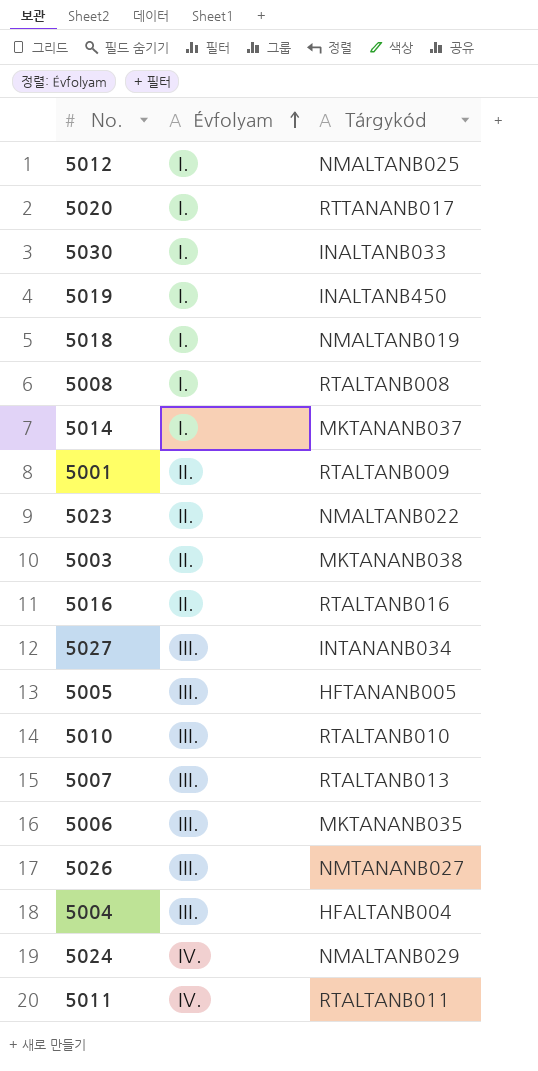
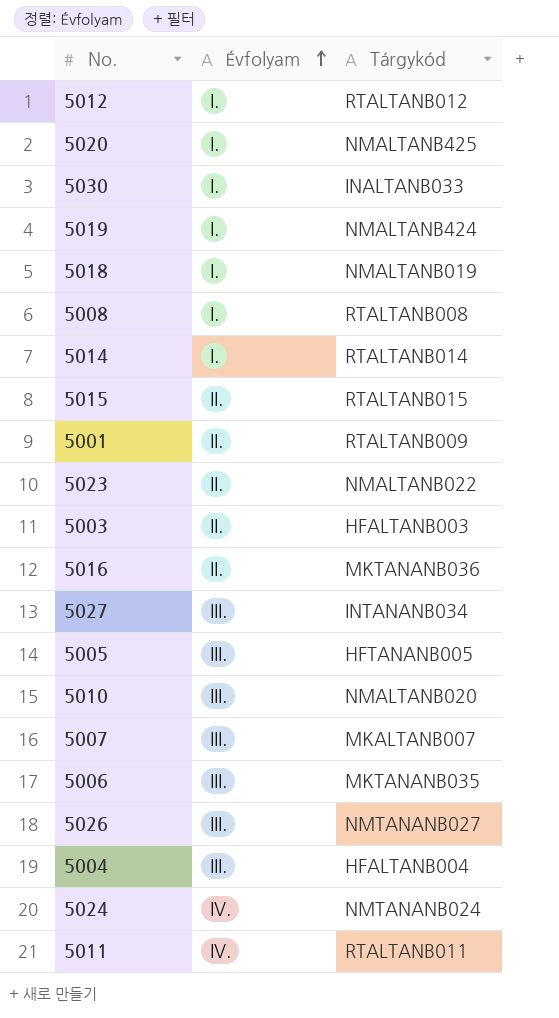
5012 | Tárgykód: NMALTANB025 -> RTALTANB012
5020 | Tárgykód: RTTANANB017 -> NMALTANB425
5019 | Tárgykód: INALTANB450 -> NMALTANB424
5014 | Tárgykód: MKTANANB037 -> RTALTANB014
row 5015: none -> II. | RTALTANB015
5003 | Tárgykód: MKTANANB038 -> HFALTANB003
5016 | Tárgykód: RTALTANB016 -> MKTANANB036
5010 | Tárgykód: RTALTANB010 -> NMALTANB020
5007 | Tárgykód: RTALTANB013 -> MKALTANB007
5024 | Tárgykód: NMALTANB029 -> NMTANANB024

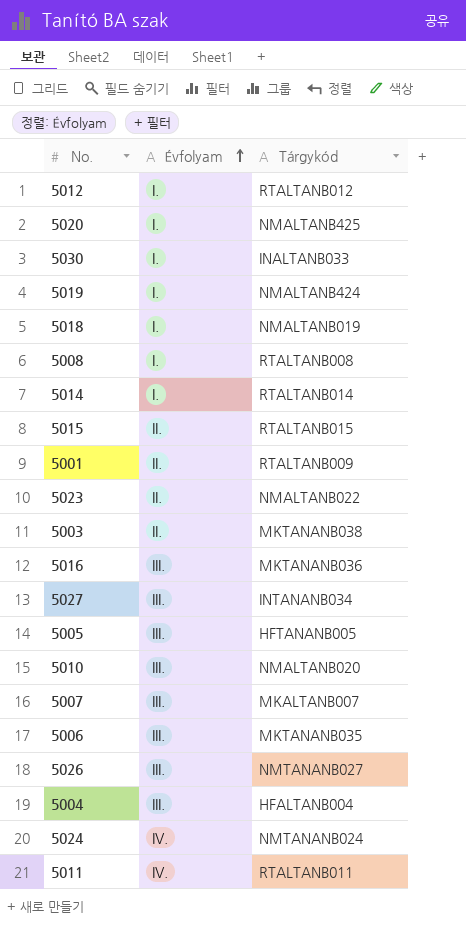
5003 | Tárgykód: HFALTANB003 -> MKTANANB038
5016 | Évfolyam: II. -> III.

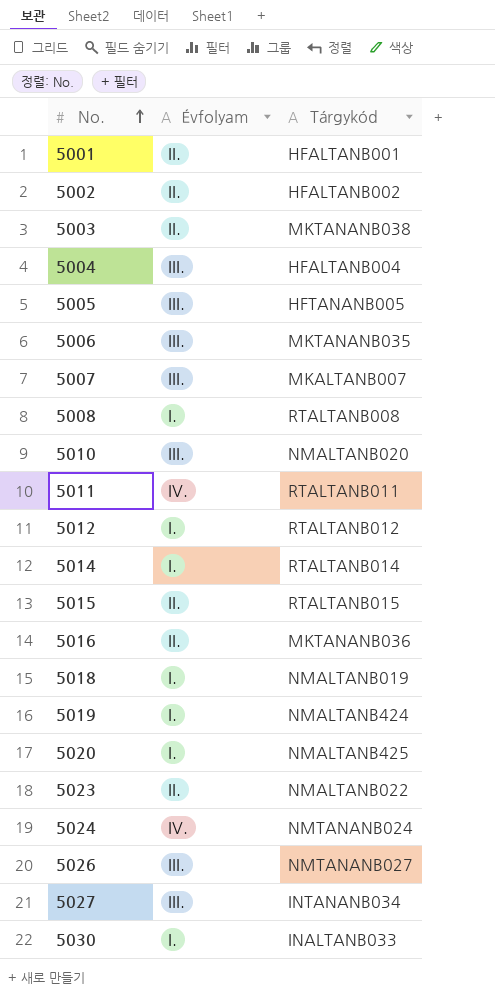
row order: Évfolyam ascending -> No. ascending
5001 | Tárgykód: RTALTANB009 -> HFALTANB001
row 5002: none -> II. | HFALTANB002
5016 | Évfolyam: III. -> II.

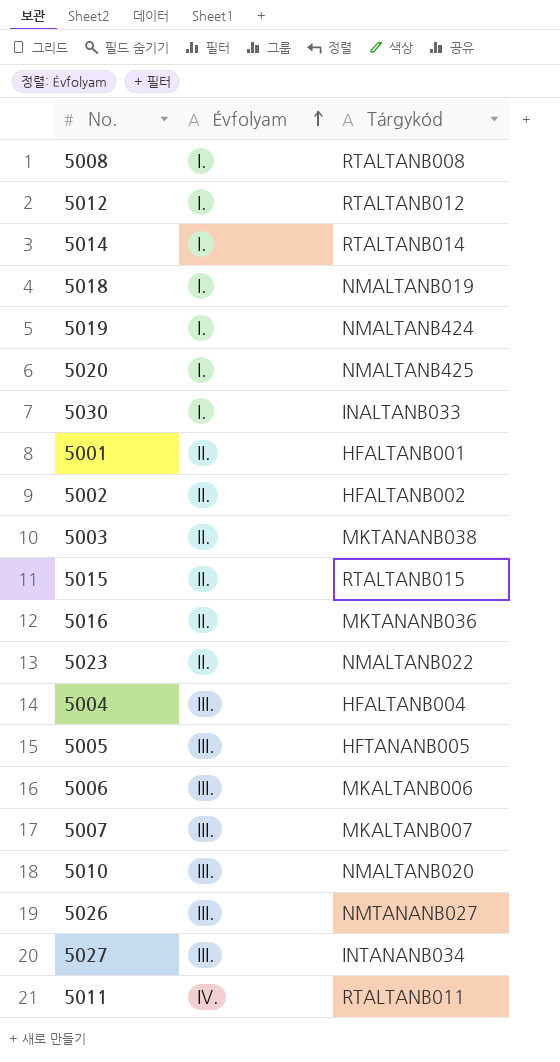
row order: No. ascending -> Évfolyam ascending
row 5024: IV. | NMTANANB024 -> none
5006 | Tárgykód: MKTANANB035 -> MKALTANB006

